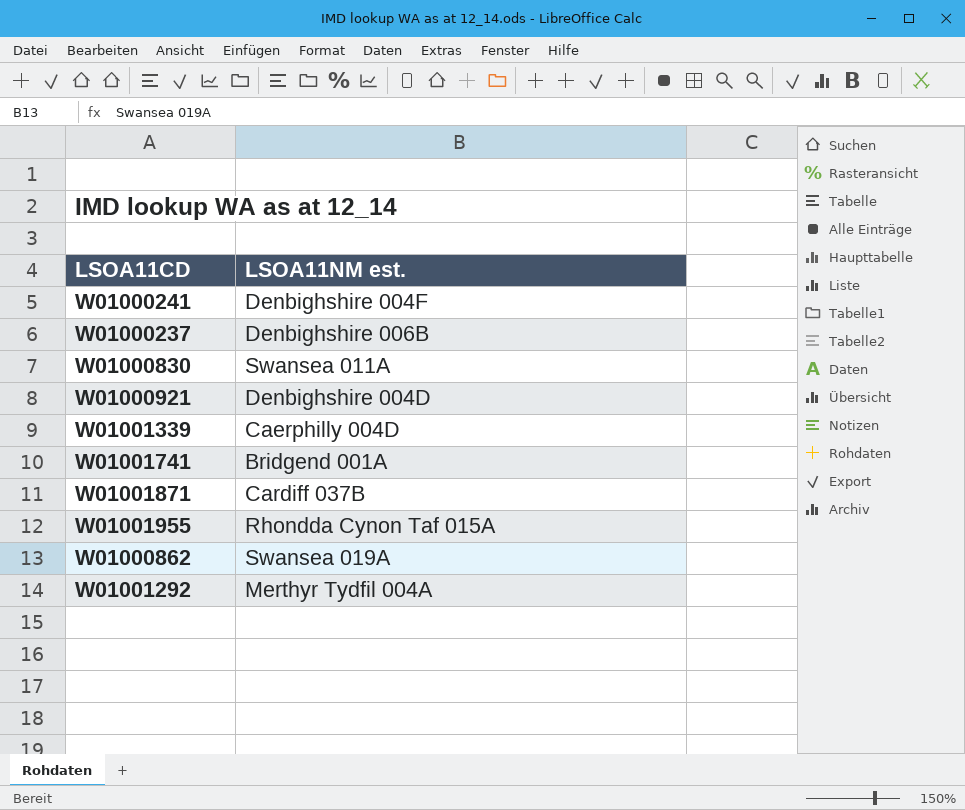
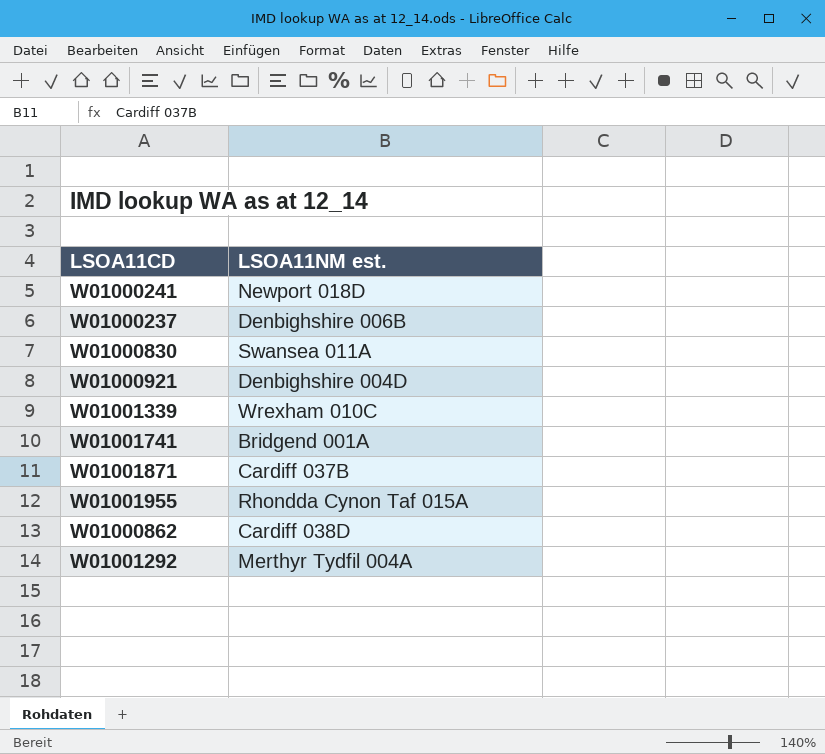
W01000241 | LSOA11NM est.: Denbighshire 004F -> Newport 018D
W01001339 | LSOA11NM est.: Caerphilly 004D -> Wrexham 010C
W01000862 | LSOA11NM est.: Swansea 019A -> Cardiff 038D

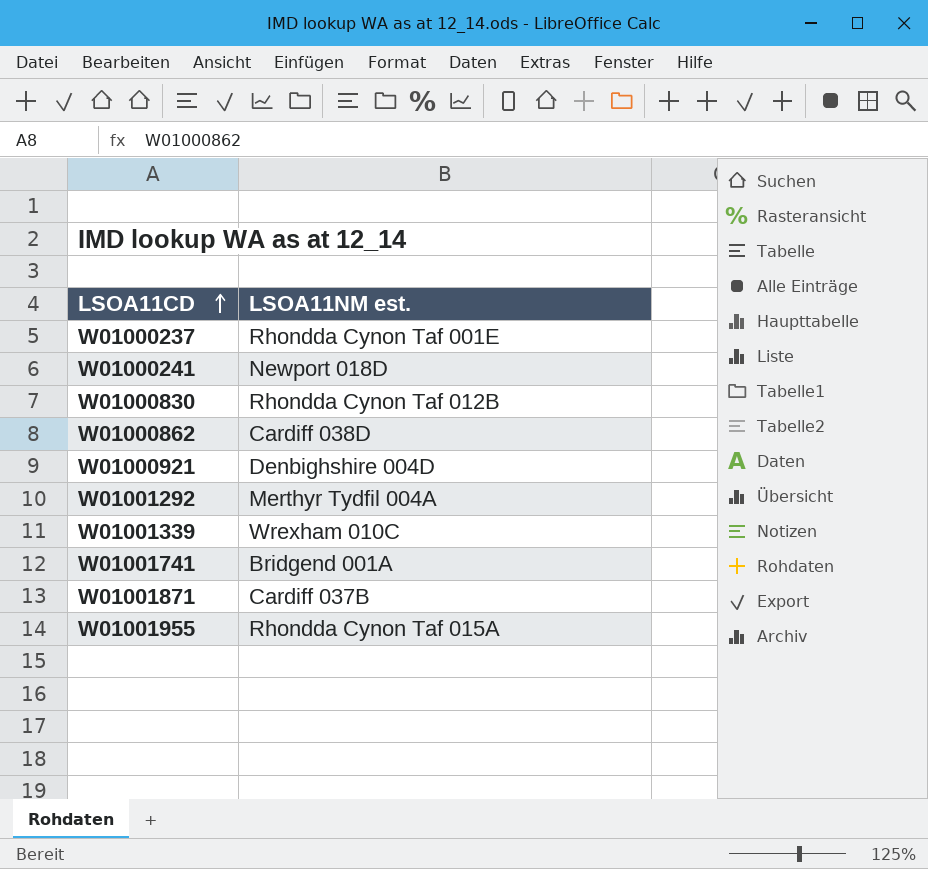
row order: none -> LSOA11CD ascending
W01000237 | LSOA11NM est.: Denbighshire 006B -> Rhondda Cynon Taf 001E
W01000830 | LSOA11NM est.: Swansea 011A -> Rhondda Cynon Taf 012B

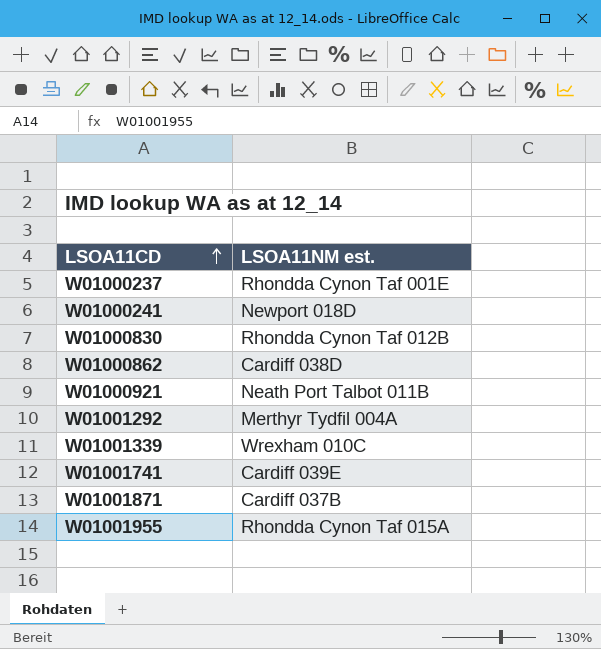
W01000921 | LSOA11NM est.: Denbighshire 004D -> Neath Port Talbot 011B
W01001741 | LSOA11NM est.: Bridgend 001A -> Cardiff 039E

